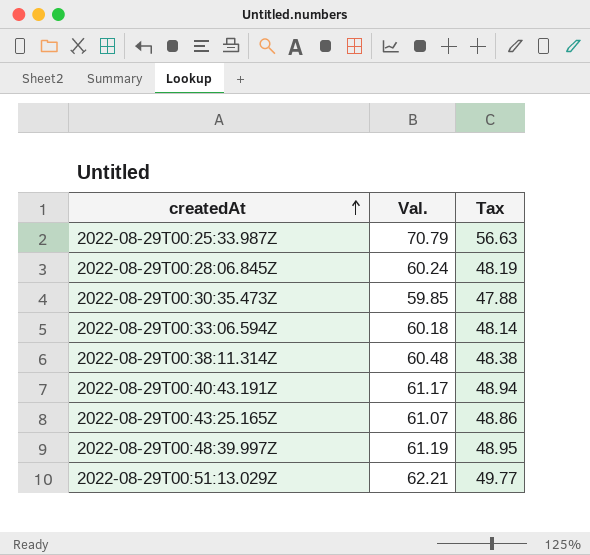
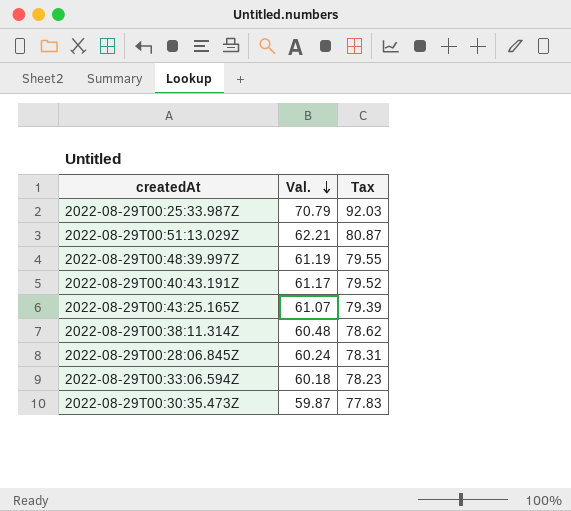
row order: createdAt ascending -> Val. descending
column Tax | formula: [Val.] * 0.8 -> [Val.] * 1.3
2022-08-29T00:30:35.473Z | Val.: 59.85 -> 59.87

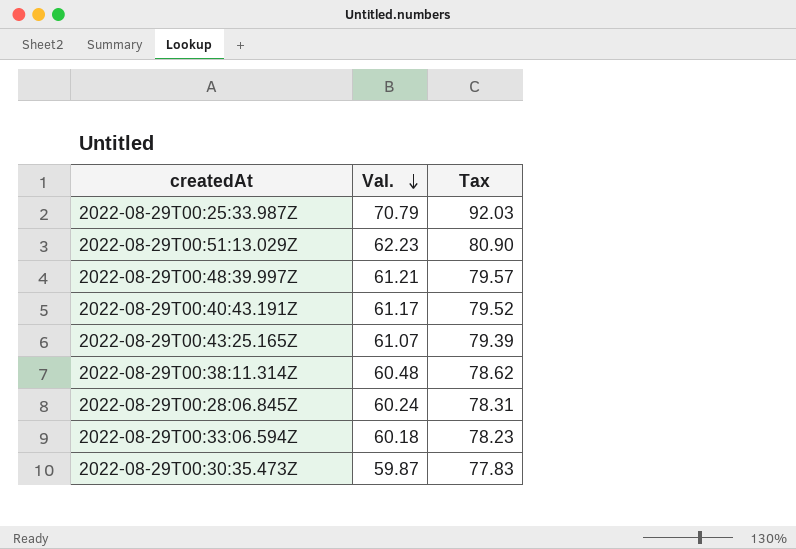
2022-08-29T00:51:13.029Z | Val.: 62.21 -> 62.23
2022-08-29T00:51:13.029Z | Tax: 80.87 -> 80.90
2022-08-29T00:48:39.997Z | Val.: 61.19 -> 61.21
2022-08-29T00:48:39.997Z | Tax: 79.55 -> 79.57

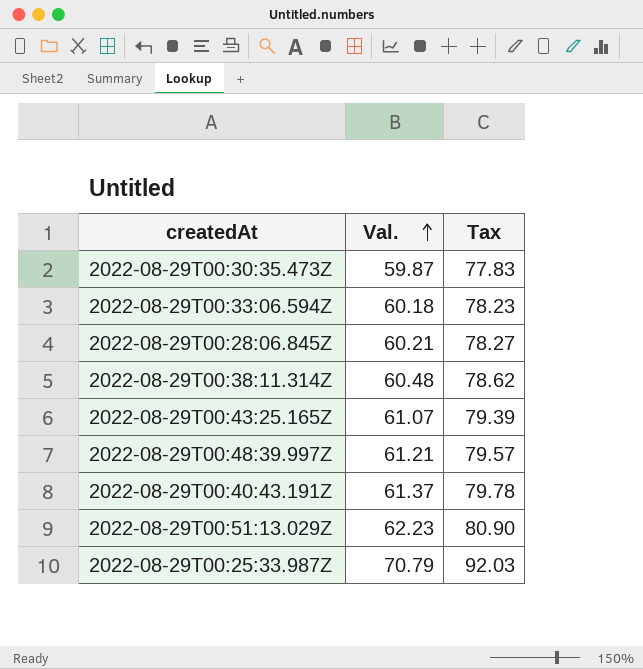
row order: Val. descending -> Val. ascending
2022-08-29T00:28:06.845Z | Val.: 60.24 -> 60.21
2022-08-29T00:28:06.845Z | Tax: 78.31 -> 78.27
2022-08-29T00:40:43.191Z | Val.: 61.17 -> 61.37
2022-08-29T00:40:43.191Z | Tax: 79.52 -> 79.78

